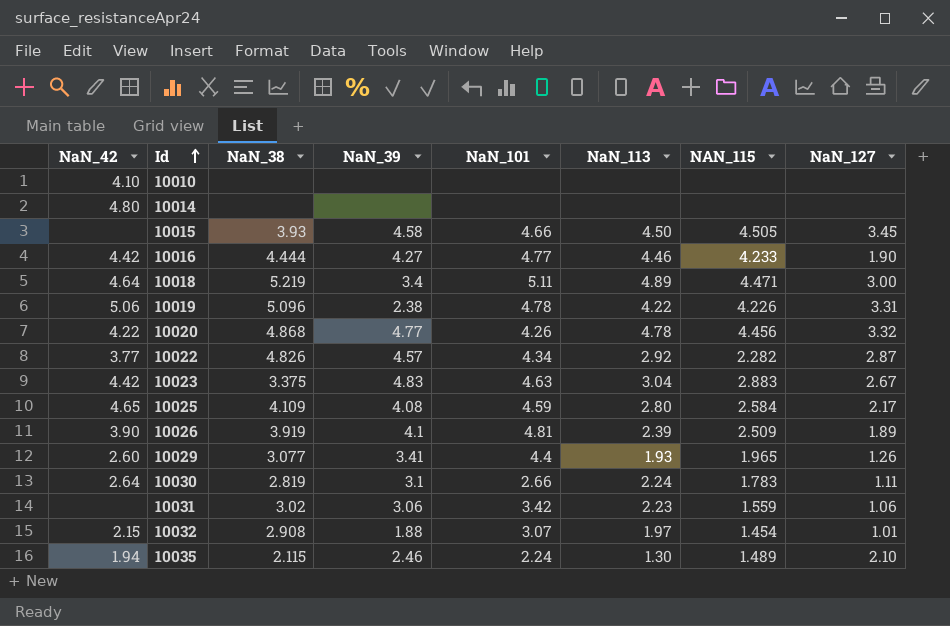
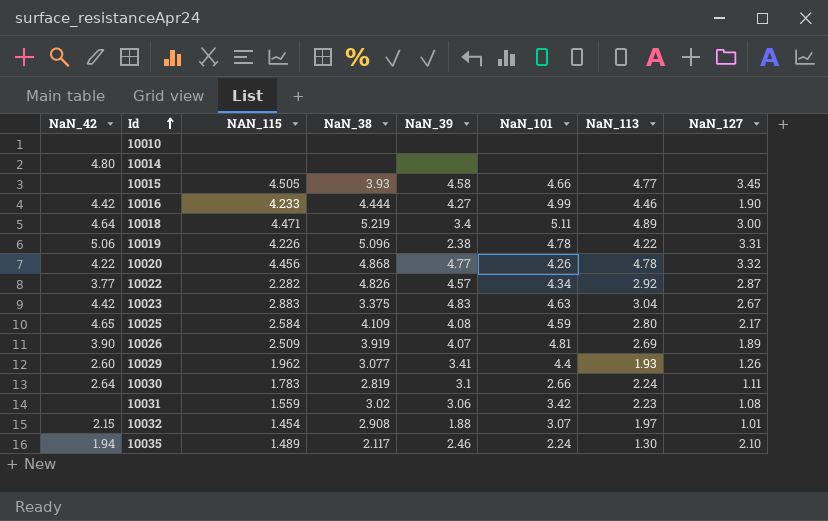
column NAN_115 | position: 7 -> 3
10010 | NaN_42: 4.10 -> none
10015 | NaN_113: 4.50 -> 4.77
10016 | NaN_101: 4.77 -> 4.99
10026 | NaN_39: 4.1 -> 4.07
10026 | NaN_113: 2.39 -> 2.69
10029 | NAN_115: 1.965 -> 1.962
10031 | NaN_127: 1.06 -> 1.08
10035 | NaN_38: 2.115 -> 2.117

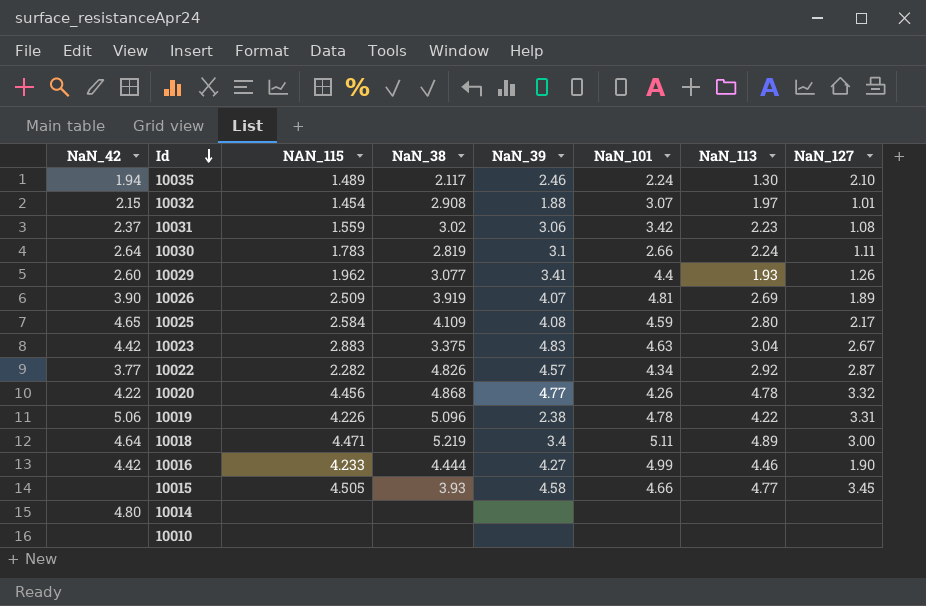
row order: Id ascending -> Id descending
10031 | NaN_42: none -> 2.37

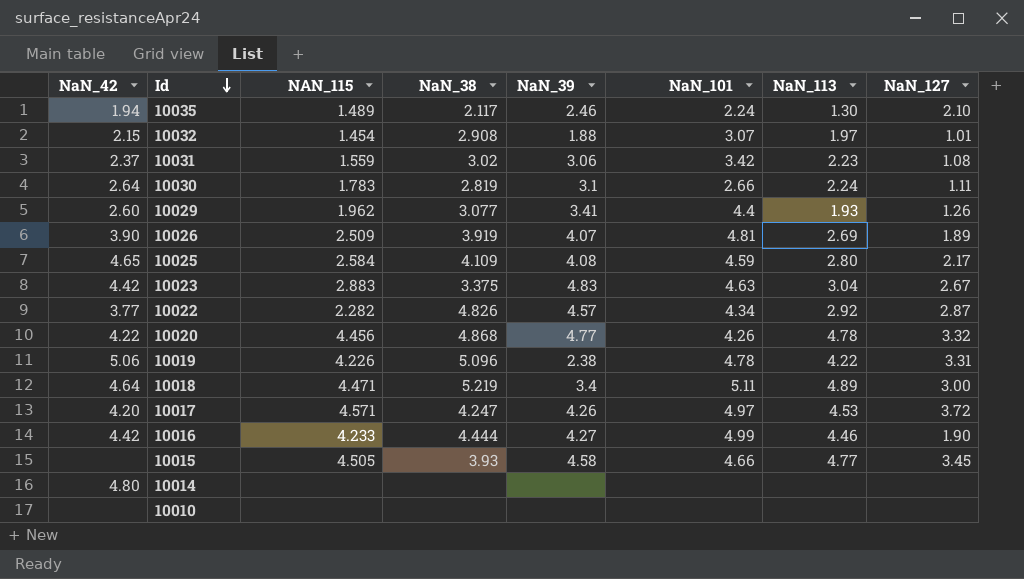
row 10017: none -> 4.20 | 4.571 | 4.247 | 4.26 | 4.97 | 4.53 | 3.72

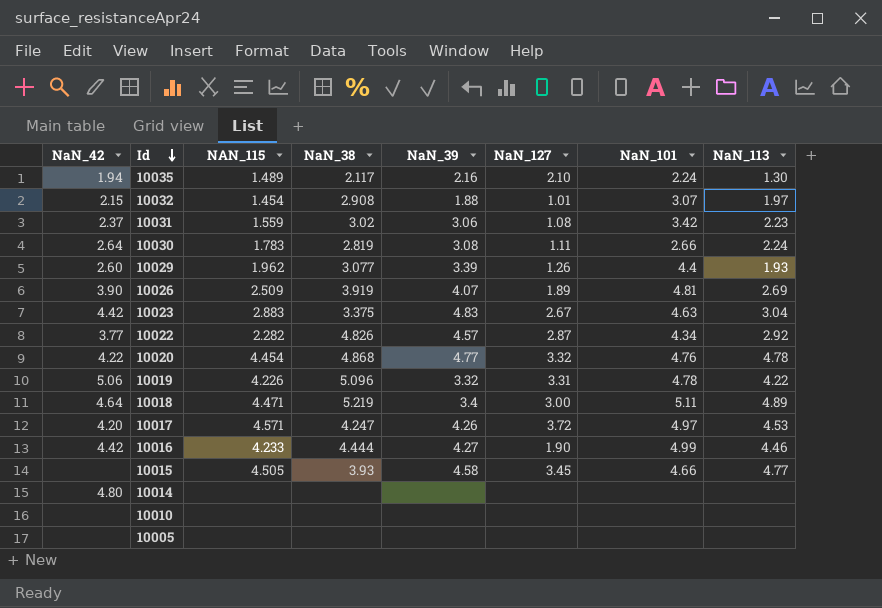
column NaN_127 | position: 8 -> 6
row 10025: 4.65 | 2.584 | 4.109 | 4.08 | 4.59 | 2.80 | 2.17 -> none
10035 | NaN_39: 2.46 -> 2.16
10030 | NaN_39: 3.1 -> 3.08
10029 | NaN_39: 3.41 -> 3.39
10020 | NAN_115: 4.456 -> 4.454
10020 | NaN_101: 4.26 -> 4.76
10019 | NaN_39: 2.38 -> 3.32
row 10005: none -> none | none | none | none | none | none | none

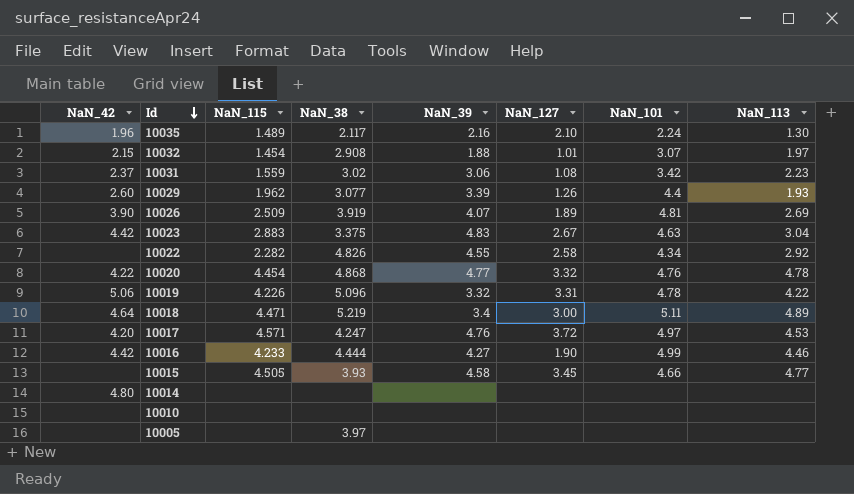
column name: NAN_115 -> NaN_115
row 10030: 2.64 | 1.783 | 2.819 | 3.08 | 1.11 | 2.66 | 2.24 -> none
10035 | NaN_42: 1.94 -> 1.96
10022 | NaN_42: 3.77 -> none
10022 | NaN_39: 4.57 -> 4.55
10022 | NaN_127: 2.87 -> 2.58
10017 | NaN_39: 4.26 -> 4.76
10005 | NaN_38: none -> 3.97

